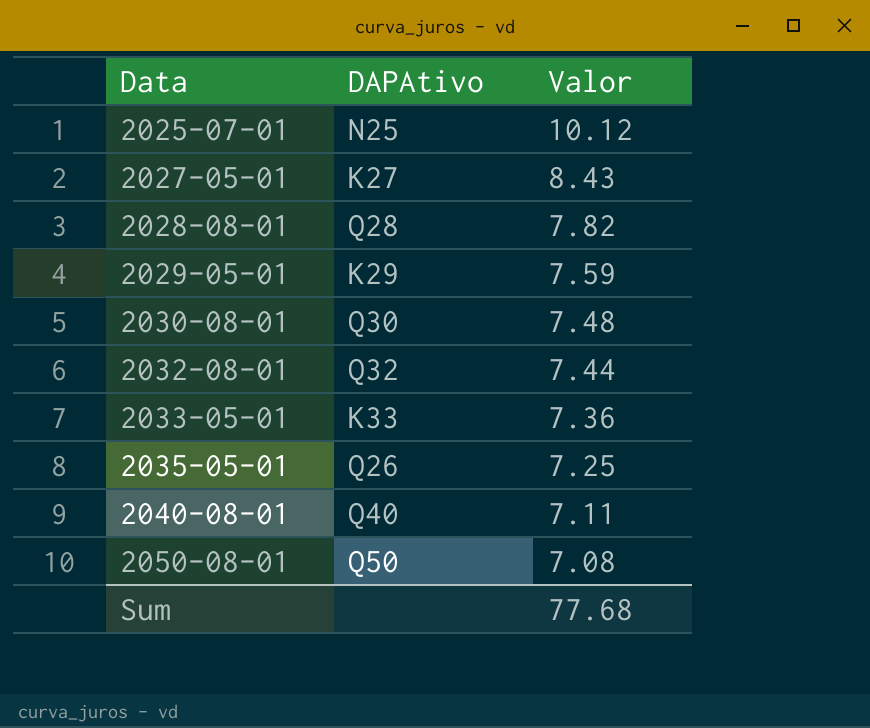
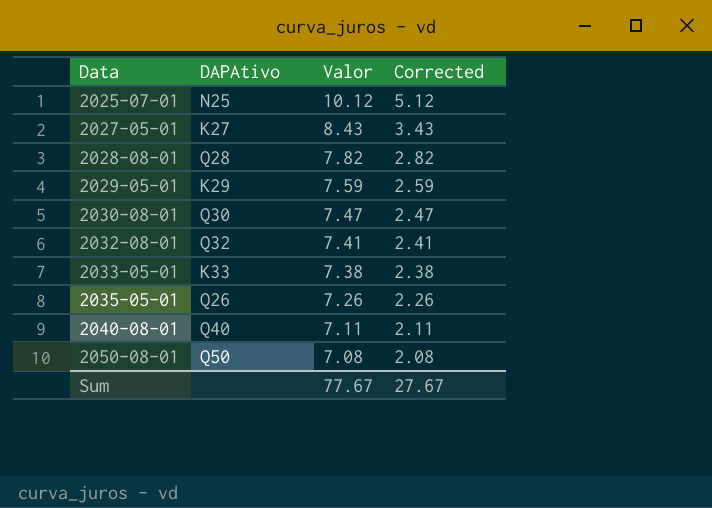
column Corrected | formula: none -> [Valor] - 5
2030-08-01 | Valor: 7.48 -> 7.47
2032-08-01 | Valor: 7.44 -> 7.41
2033-05-01 | Valor: 7.36 -> 7.38
2035-05-01 | Valor: 7.25 -> 7.26
Sum | Valor: 77.68 -> 77.67

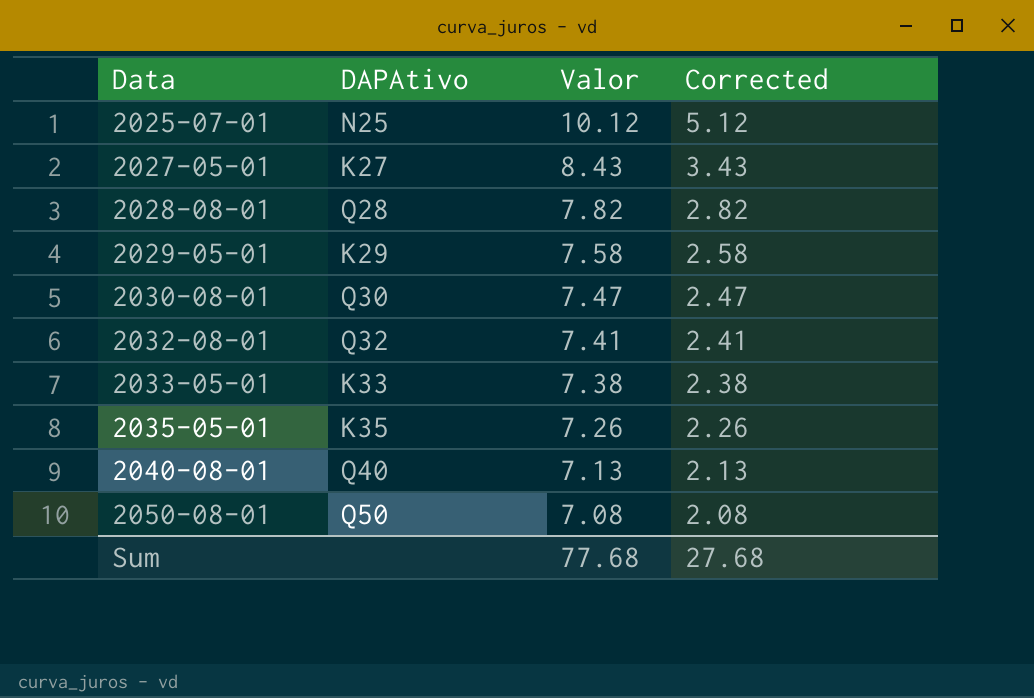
2029-05-01 | Valor: 7.59 -> 7.58
2029-05-01 | Corrected: 2.59 -> 2.58
2035-05-01 | DAPAtivo: Q26 -> K35
2040-08-01 | Valor: 7.11 -> 7.13
2040-08-01 | Corrected: 2.11 -> 2.13
Sum | Valor: 77.67 -> 77.68
Sum | Corrected: 27.67 -> 27.68

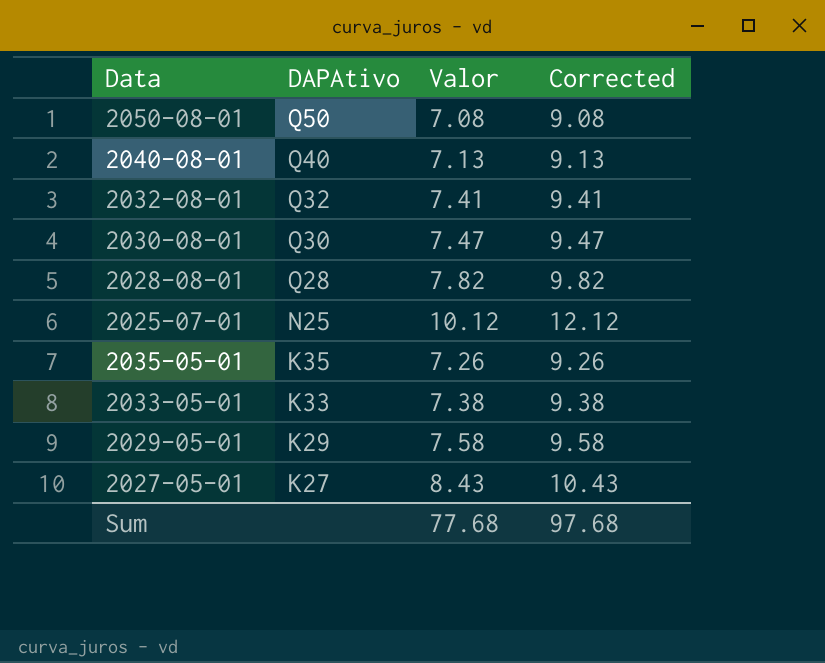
row order: Data ascending -> DAPAtivo descending
column Corrected | formula: [Valor] - 5 -> [Valor] + 2
Sum | Corrected: 27.68 -> 97.68

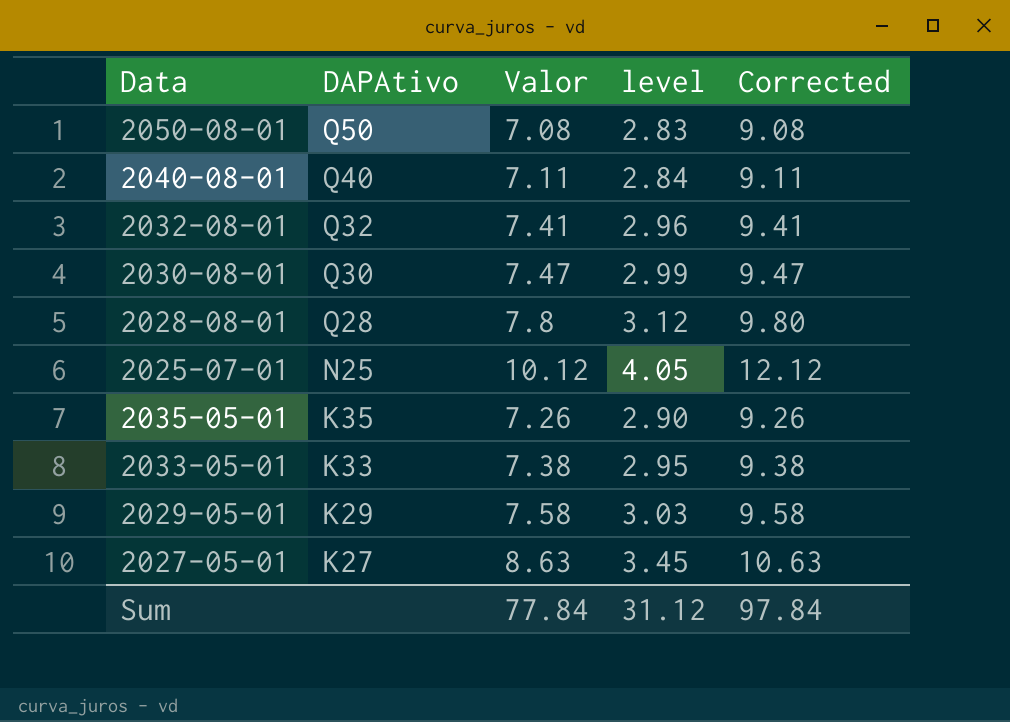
column level | formula: none -> [Valor] * 0.4
2040-08-01 | Valor: 7.13 -> 7.11
2040-08-01 | Corrected: 9.13 -> 9.11
2028-08-01 | Valor: 7.82 -> 7.8
2028-08-01 | Corrected: 9.82 -> 9.80
2027-05-01 | Valor: 8.43 -> 8.63
2027-05-01 | Corrected: 10.43 -> 10.63
Sum | Valor: 77.68 -> 77.84
Sum | Corrected: 97.68 -> 97.84

